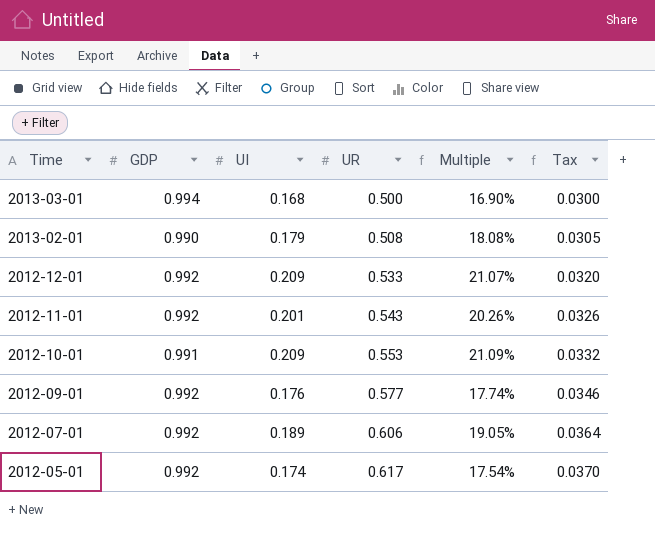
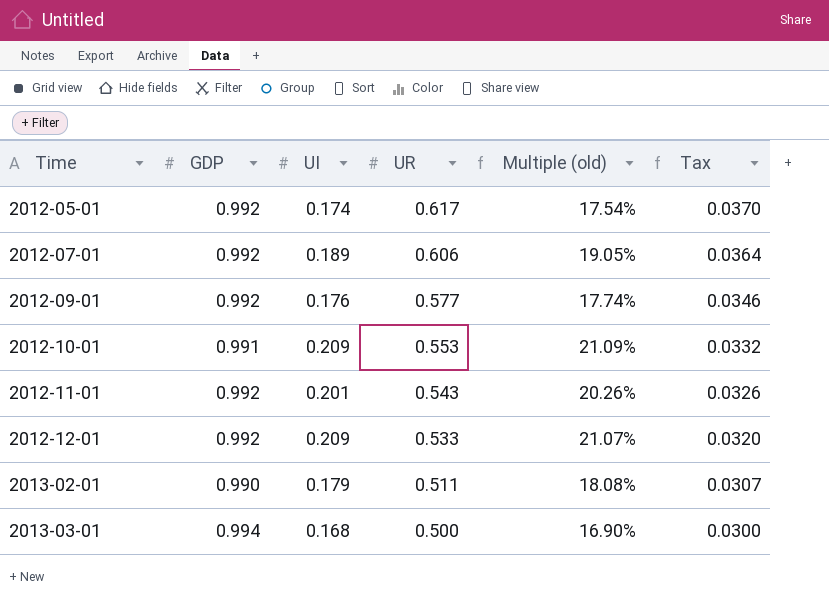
row order: Time descending -> Time ascending
column name: Multiple -> Multiple (old)
2013-02-01 | UR: 0.508 -> 0.511
2013-02-01 | Tax: 0.0305 -> 0.0307

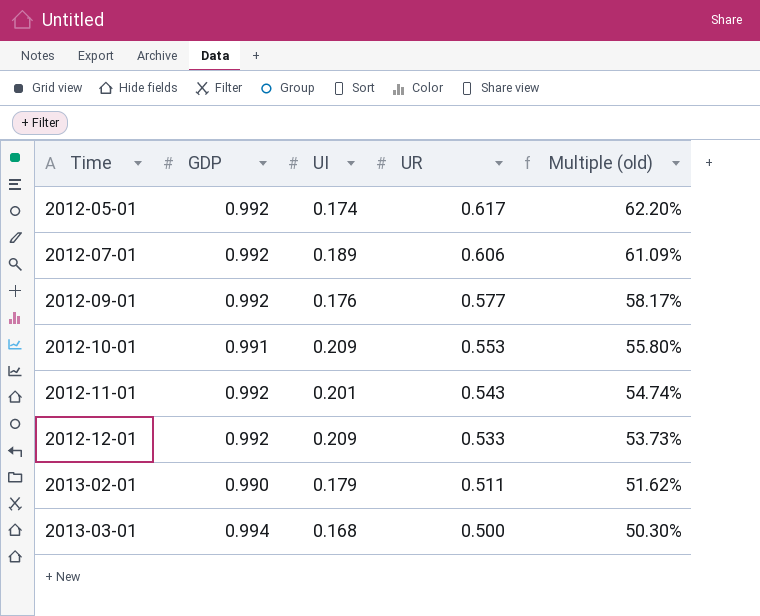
column Tax | formula: [UR] * 0.06 -> none
column Multiple (old) | formula: [UI] / [GDP] -> [UR] / [GDP]

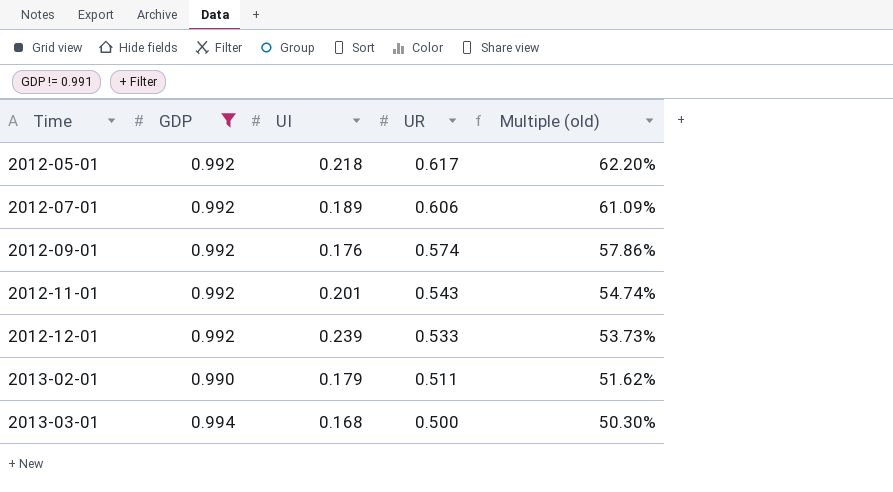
filter: none -> GDP != 0.991
2012-05-01 | UI: 0.174 -> 0.218
2012-09-01 | UR: 0.577 -> 0.574
2012-09-01 | Multiple (old): 58.17% -> 57.86%
2012-12-01 | UI: 0.209 -> 0.239

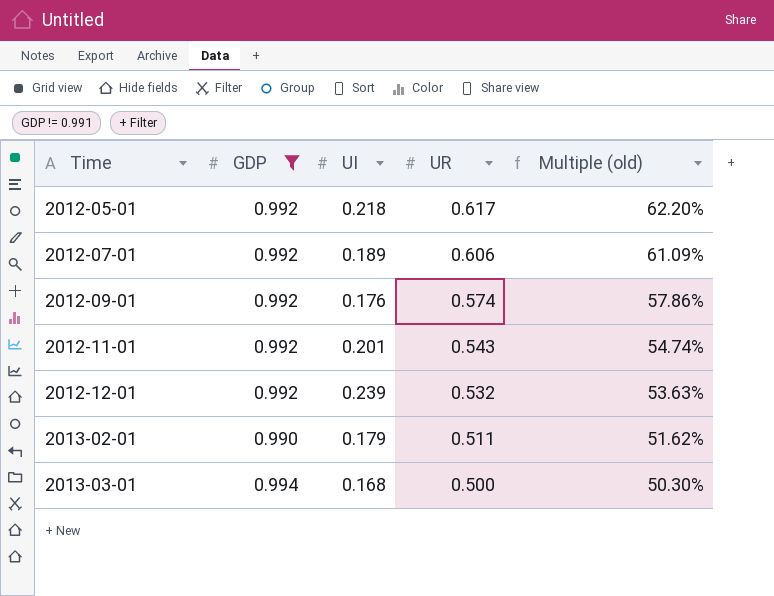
2012-12-01 | UR: 0.533 -> 0.532
2012-12-01 | Multiple (old): 53.73% -> 53.63%

